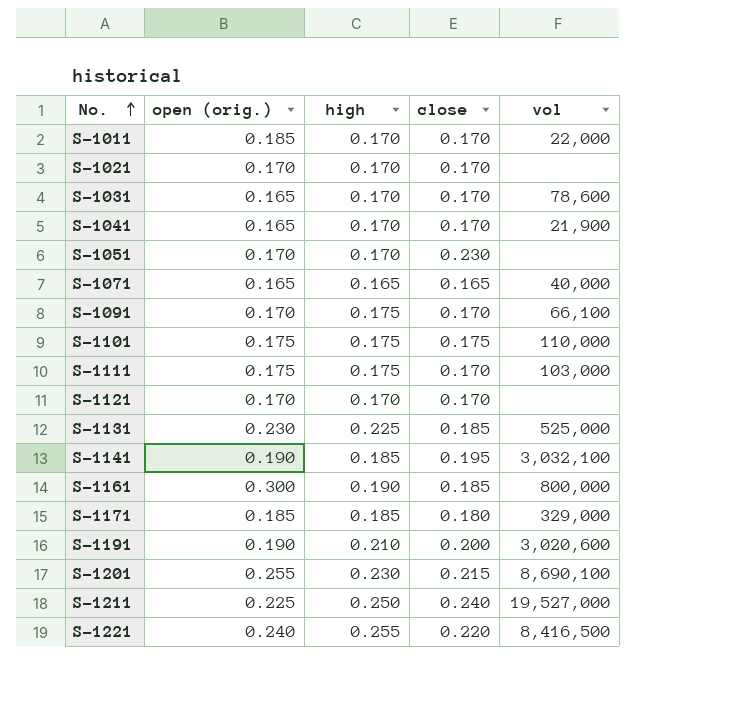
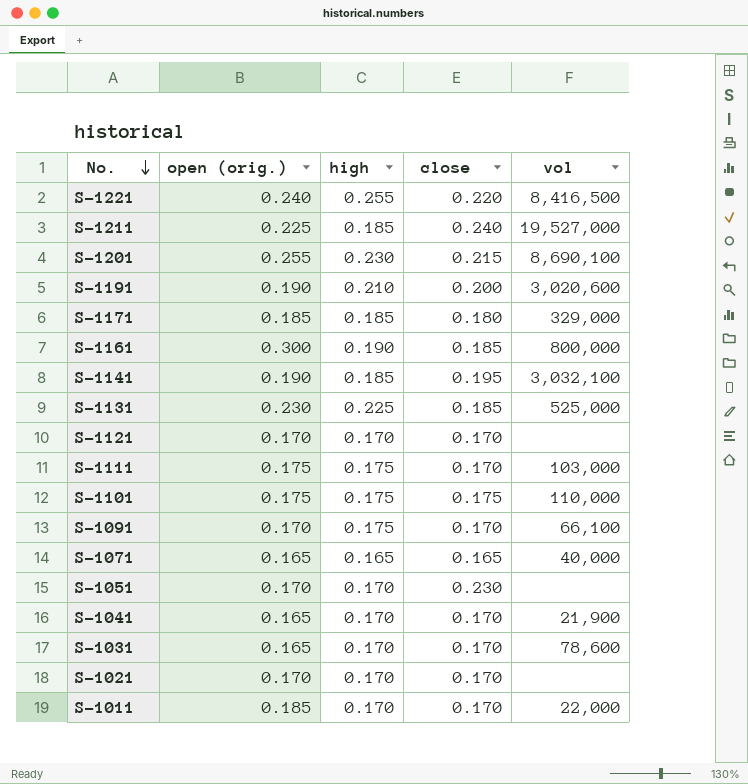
row order: No. ascending -> No. descending
S-1211 | high: 0.250 -> 0.185

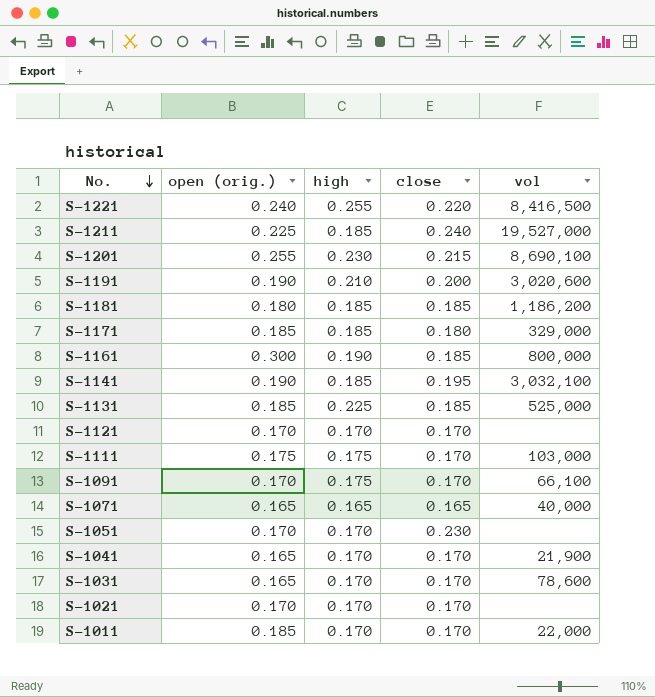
row S-1101: 0.175 | 0.175 | 0.175 | 110,000 -> none
row S-1181: none -> 0.180 | 0.185 | 0.185 | 1,186,200
S-1131 | open (orig.): 0.230 -> 0.185

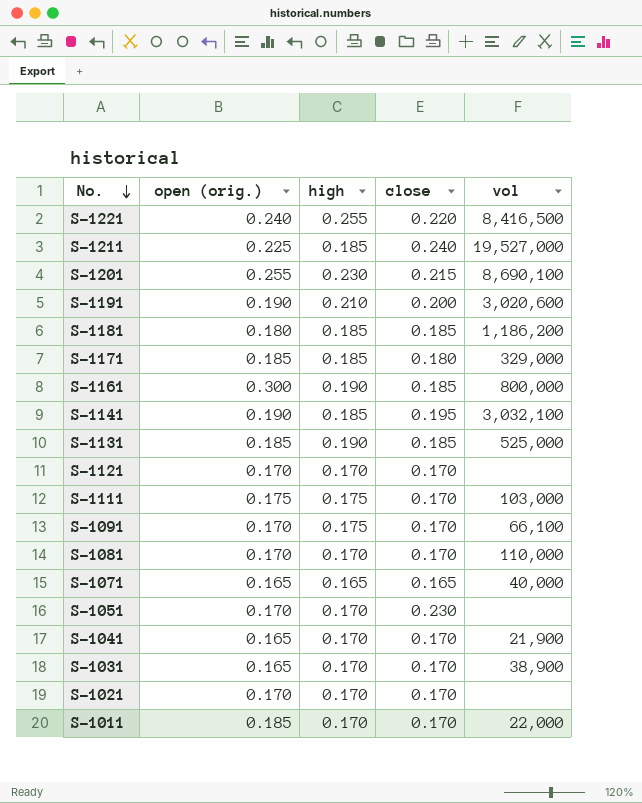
S-1131 | high: 0.225 -> 0.190
row S-1081: none -> 0.170 | 0.170 | 0.170 | 110,000
S-1031 | vol: 78,600 -> 38,900

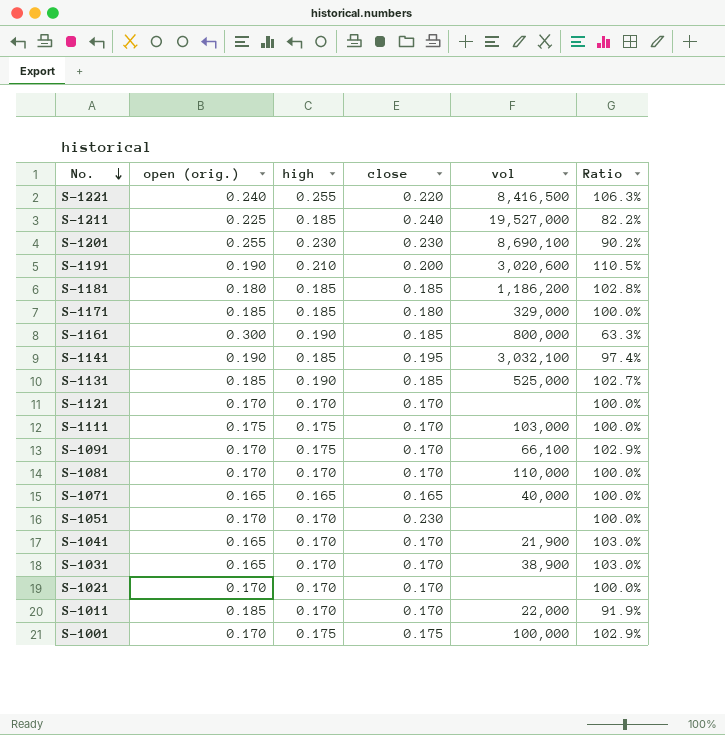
column Ratio | formula: none -> [high] / [open (orig.)]
S-1201 | close: 0.215 -> 0.230
row S-1001: none -> 0.170 | 0.175 | 0.175 | 100,000 | 102.9%

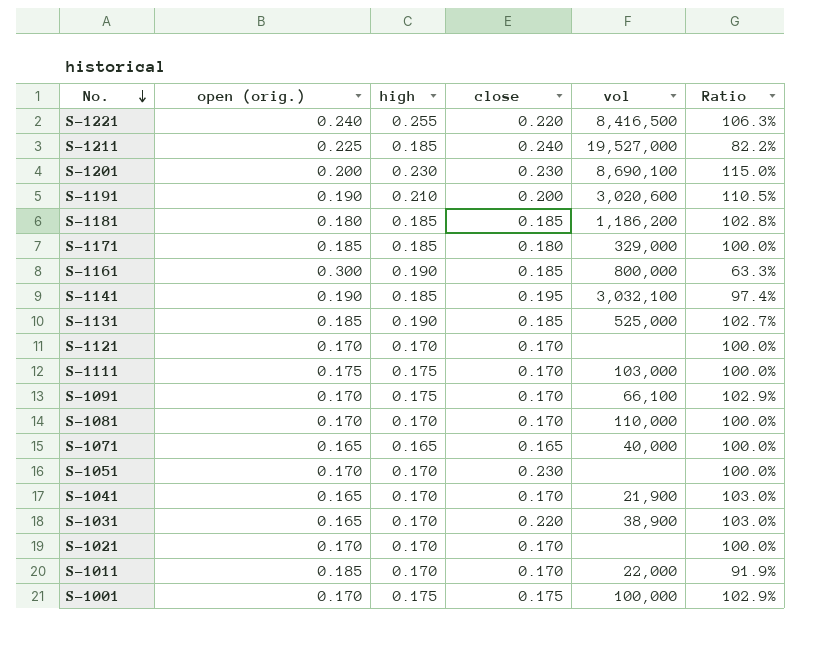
S-1201 | open (orig.): 0.255 -> 0.200
S-1201 | Ratio: 90.2% -> 115.0%
S-1031 | close: 0.170 -> 0.220

